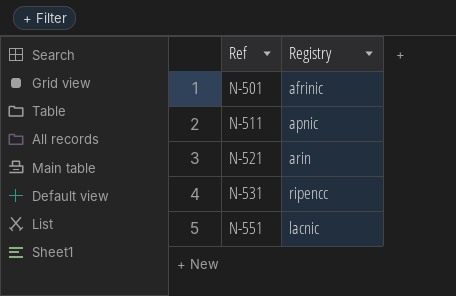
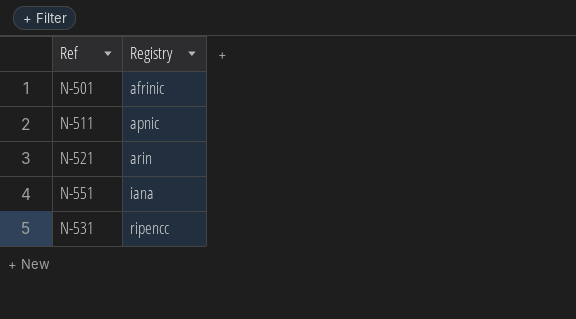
row order: Ref ascending -> Registry ascending
N-551 | Registry: lacnic -> iana

